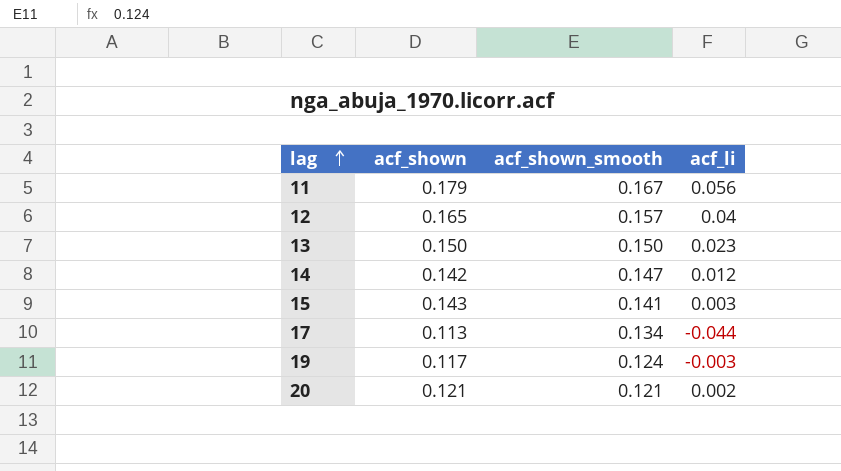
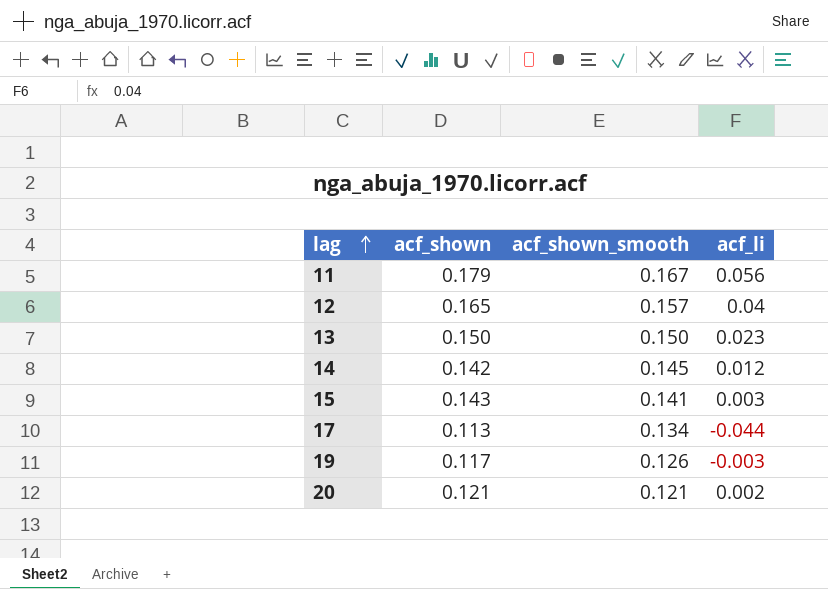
14 | acf_shown_smooth: 0.147 -> 0.145
19 | acf_shown_smooth: 0.124 -> 0.126

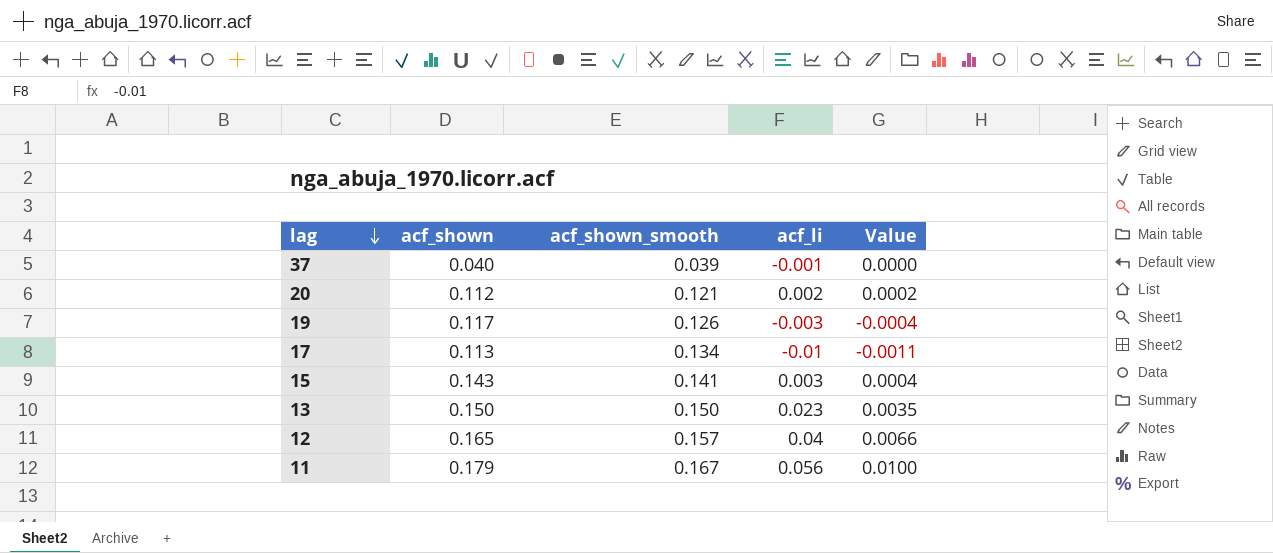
row order: lag ascending -> lag descending
column Value | formula: none -> [acf_shown] * [acf_li]
row 14: 0.142 | 0.145 | 0.012 -> none
row 37: none -> 0.040 | 0.039 | -0.001 | 0.0000
20 | acf_shown: 0.121 -> 0.112
17 | acf_li: -0.044 -> -0.01

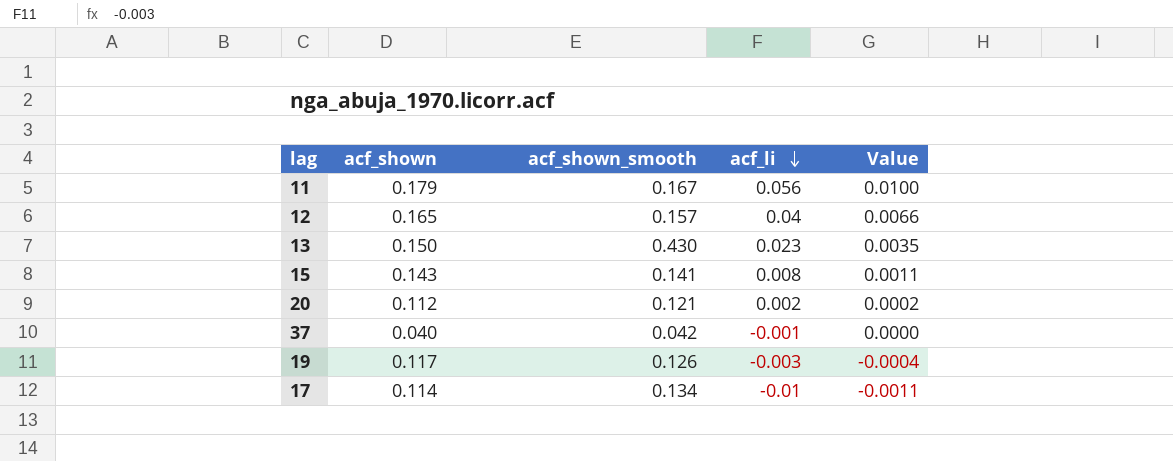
row order: lag descending -> acf_li descending
13 | acf_shown_smooth: 0.150 -> 0.430
15 | acf_li: 0.003 -> 0.008
15 | Value: 0.0004 -> 0.0011
37 | acf_shown_smooth: 0.039 -> 0.042
17 | acf_shown: 0.113 -> 0.114

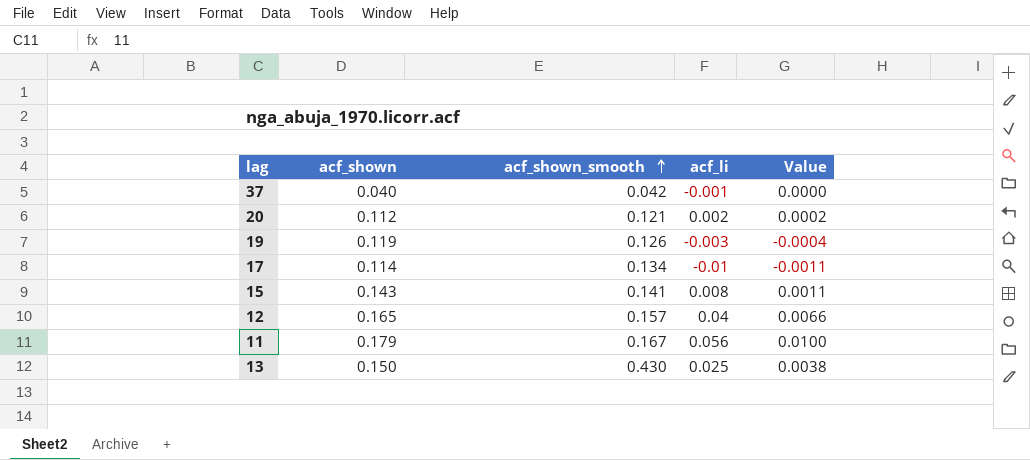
row order: acf_li descending -> acf_shown_smooth ascending
19 | acf_shown: 0.117 -> 0.119
13 | acf_li: 0.023 -> 0.025
13 | Value: 0.0035 -> 0.0038

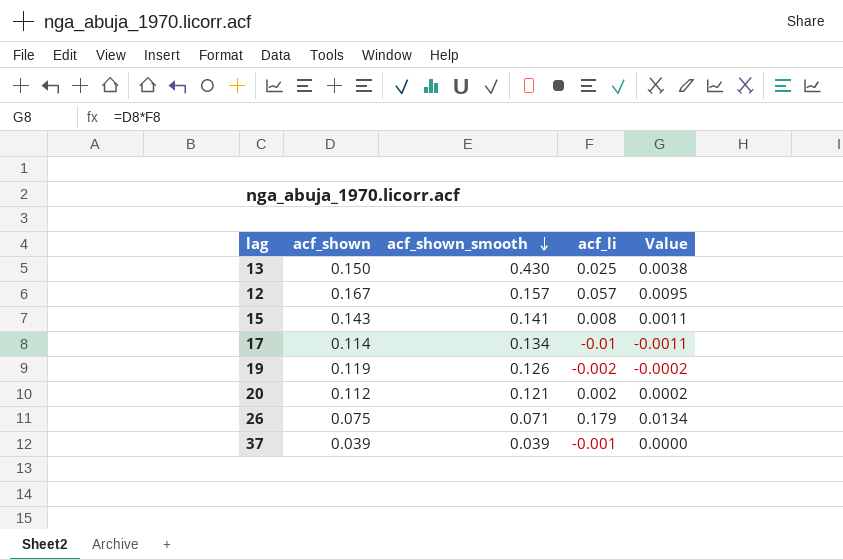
row order: acf_shown_smooth ascending -> acf_shown_smooth descending
row 11: 0.179 | 0.167 | 0.056 | 0.0100 -> none
12 | acf_shown: 0.165 -> 0.167
12 | acf_li: 0.04 -> 0.057
12 | Value: 0.0066 -> 0.0095
19 | acf_li: -0.003 -> -0.002
19 | Value: -0.0004 -> -0.0002
row 26: none -> 0.075 | 0.071 | 0.179 | 0.0134
37 | acf_shown: 0.040 -> 0.039
37 | acf_shown_smooth: 0.042 -> 0.039

